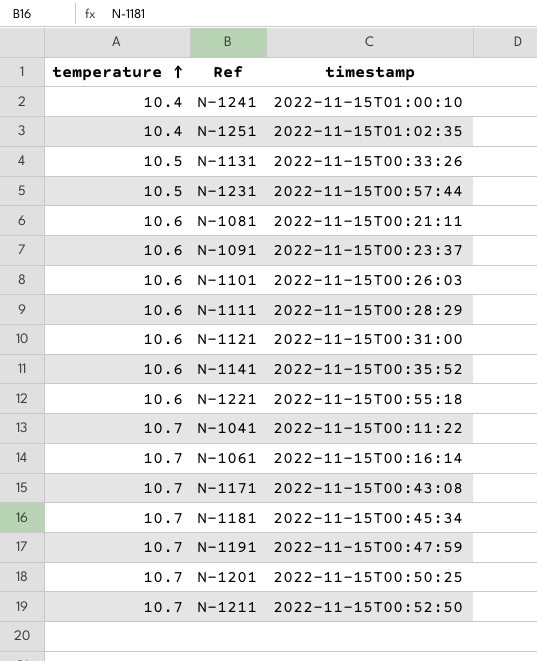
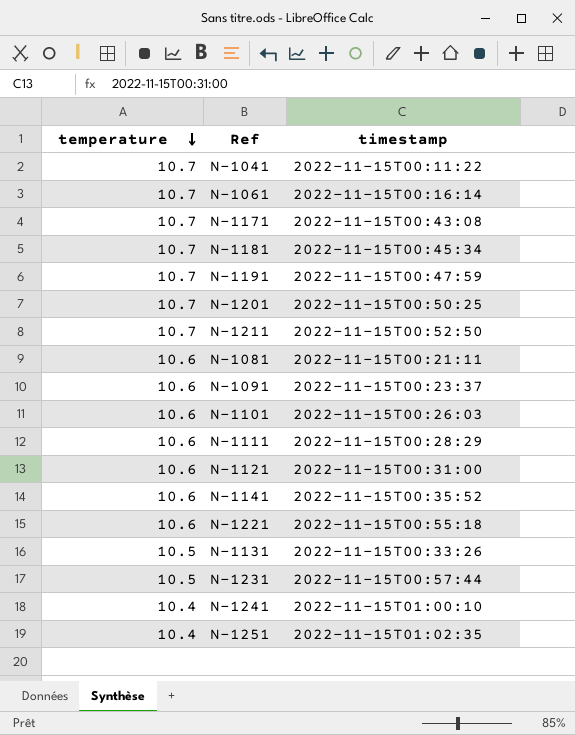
row order: temperature ascending -> temperature descending

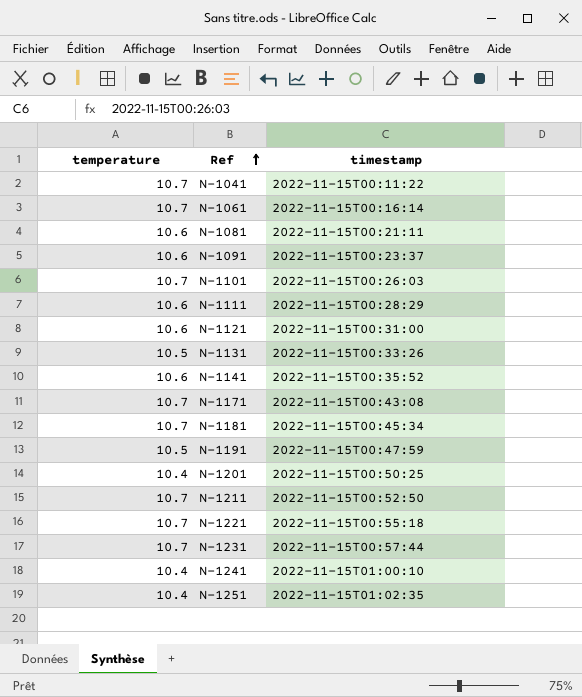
row order: temperature descending -> Ref ascending
N-1101 | temperature: 10.6 -> 10.7
N-1191 | temperature: 10.7 -> 10.5
N-1201 | temperature: 10.7 -> 10.4
N-1221 | temperature: 10.6 -> 10.7
N-1231 | temperature: 10.5 -> 10.7

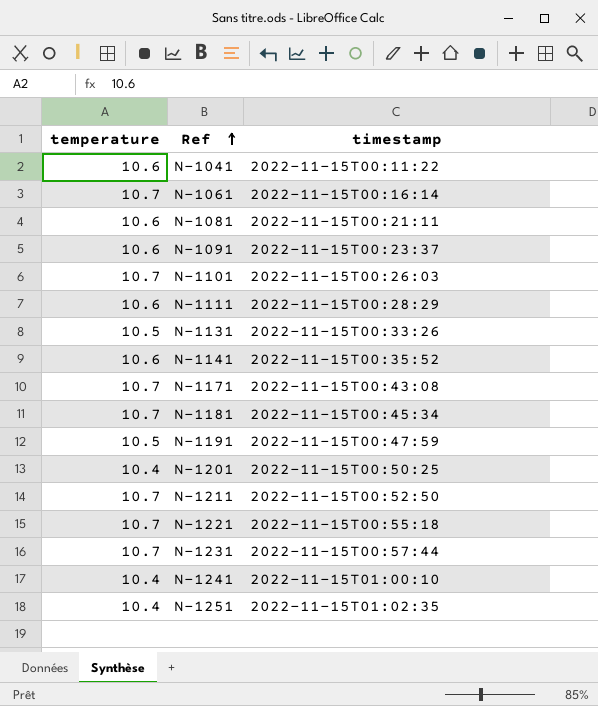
row N-1121: 10.6 | 2022-11-15T00:31:00 -> none
N-1041 | temperature: 10.7 -> 10.6

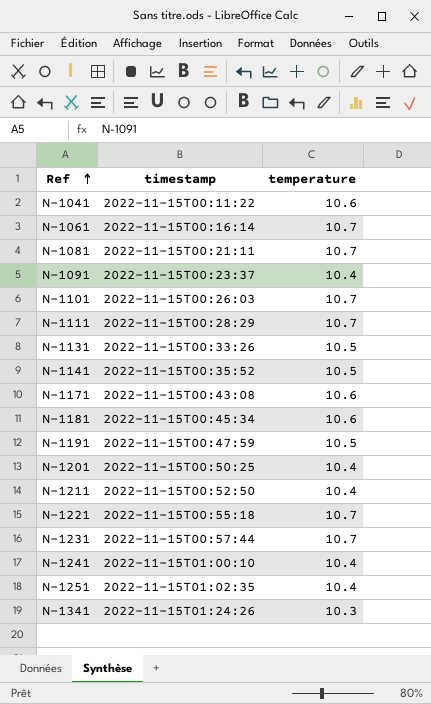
column temperature | position: 1 -> 3
N-1081 | temperature: 10.6 -> 10.7
N-1091 | temperature: 10.6 -> 10.4
N-1111 | temperature: 10.6 -> 10.7
N-1141 | temperature: 10.6 -> 10.5
N-1171 | temperature: 10.7 -> 10.6
N-1181 | temperature: 10.7 -> 10.6
N-1211 | temperature: 10.7 -> 10.4
row N-1341: none -> 2022-11-15T01:24:26 | 10.3

